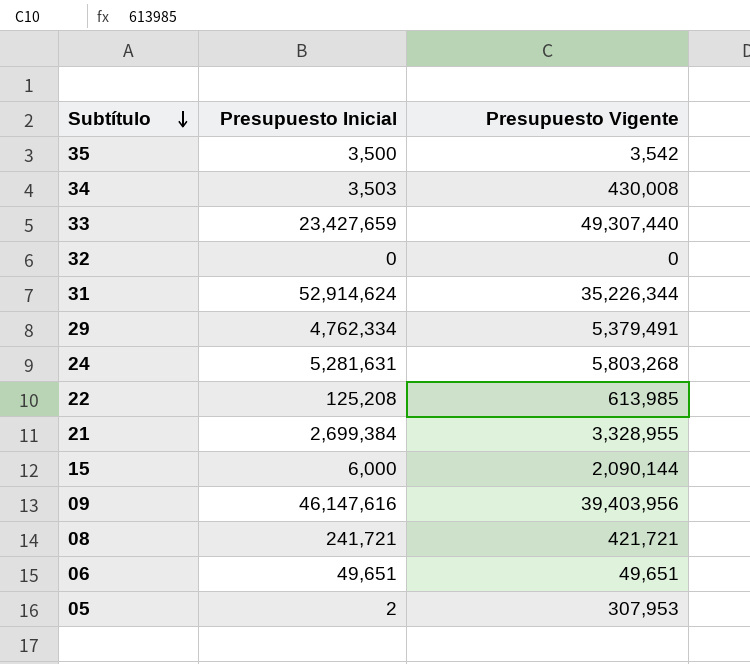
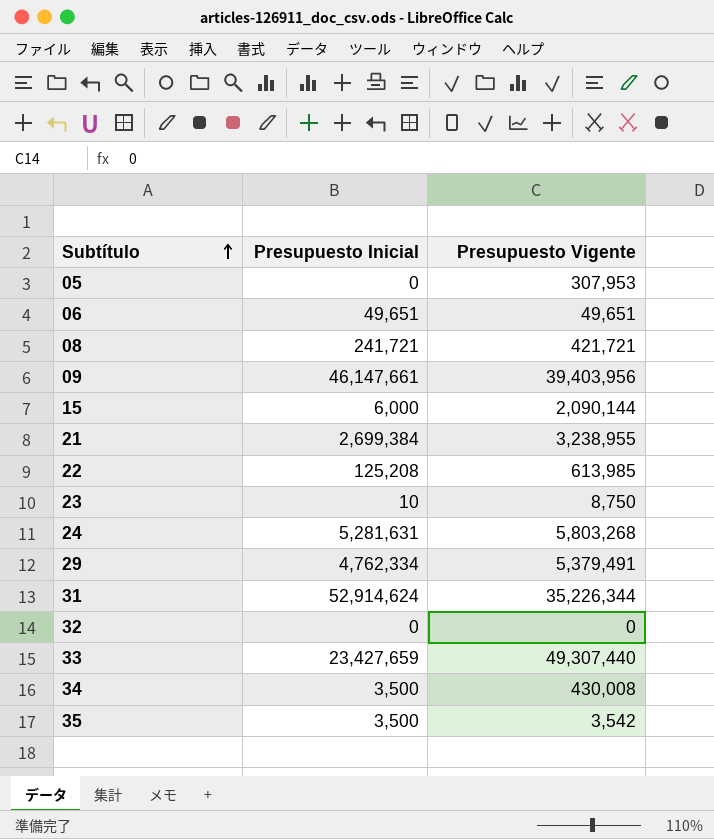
row order: Subtítulo descending -> Subtítulo ascending
05 | Presupuesto Inicial: 2 -> 0
09 | Presupuesto Inicial: 46,147,616 -> 46,147,661
21 | Presupuesto Vigente: 3,328,955 -> 3,238,955
row 23: none -> 10 | 8,750
34 | Presupuesto Inicial: 3,503 -> 3,500

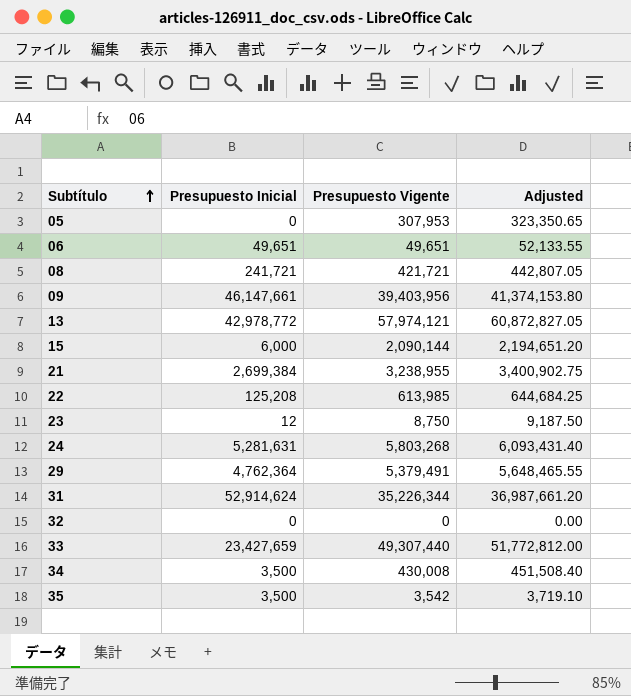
column Adjusted | formula: none -> [Presupuesto Vigente] * 1.05
row 13: none -> 42,978,772 | 57,974,121 | 60,872,827.05
23 | Presupuesto Inicial: 10 -> 12
29 | Presupuesto Inicial: 4,762,334 -> 4,762,364

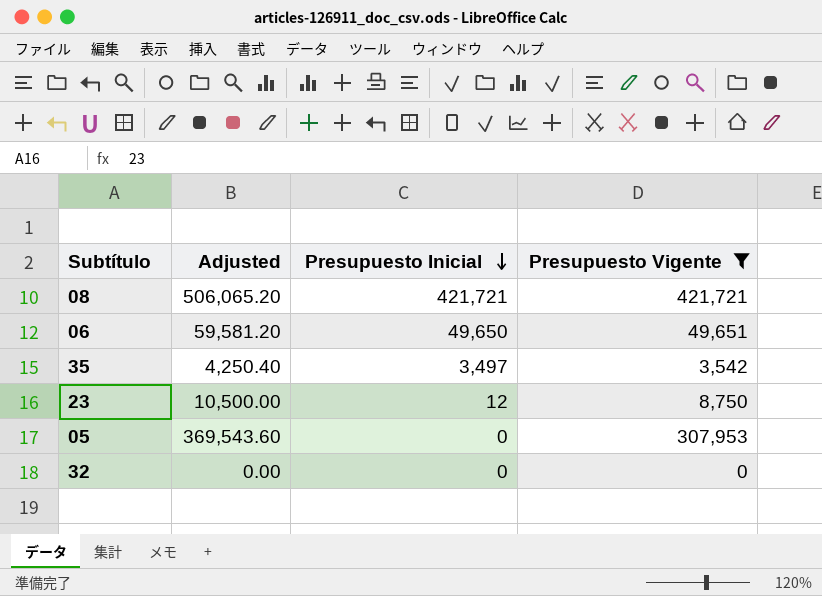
filter: none -> Presupuesto Vigente <= 421,721
row order: Subtítulo ascending -> Presupuesto Inicial descending
column Adjusted | formula: [Presupuesto Vigente] * 1.05 -> [Presupuesto Vigente] * 1.2
column Adjusted | position: 4 -> 2
08 | Presupuesto Inicial: 241,721 -> 421,721
06 | Presupuesto Inicial: 49,651 -> 49,650
35 | Presupuesto Inicial: 3,500 -> 3,497

